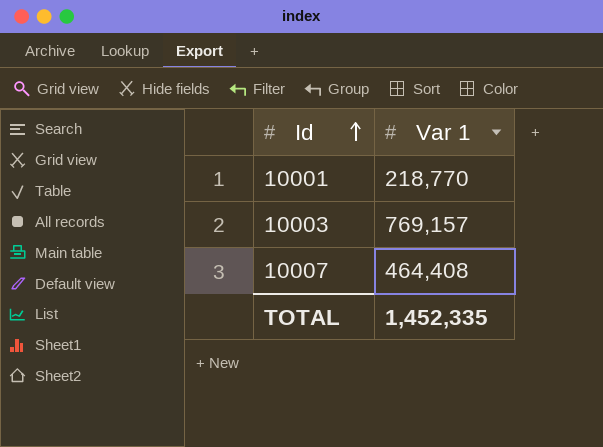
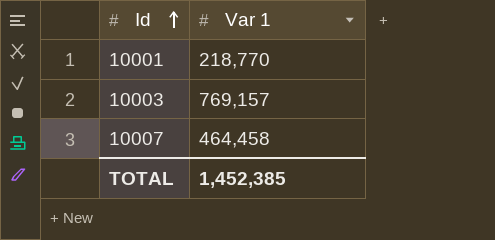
10007 | Var 1: 464,408 -> 464,458
TOTAL | Var 1: 1,452,335 -> 1,452,385

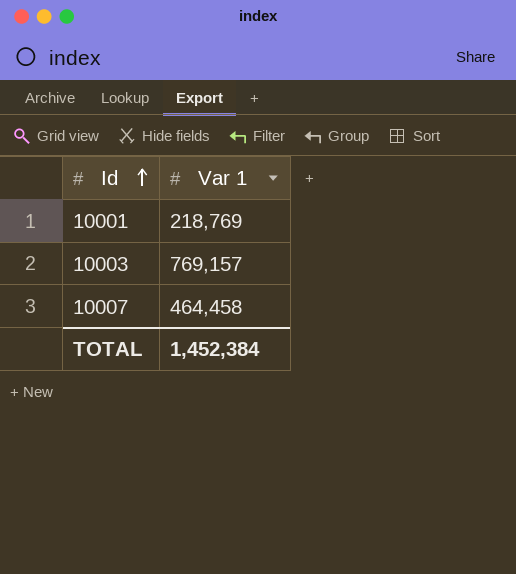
10001 | Var 1: 218,770 -> 218,769
TOTAL | Var 1: 1,452,385 -> 1,452,384

